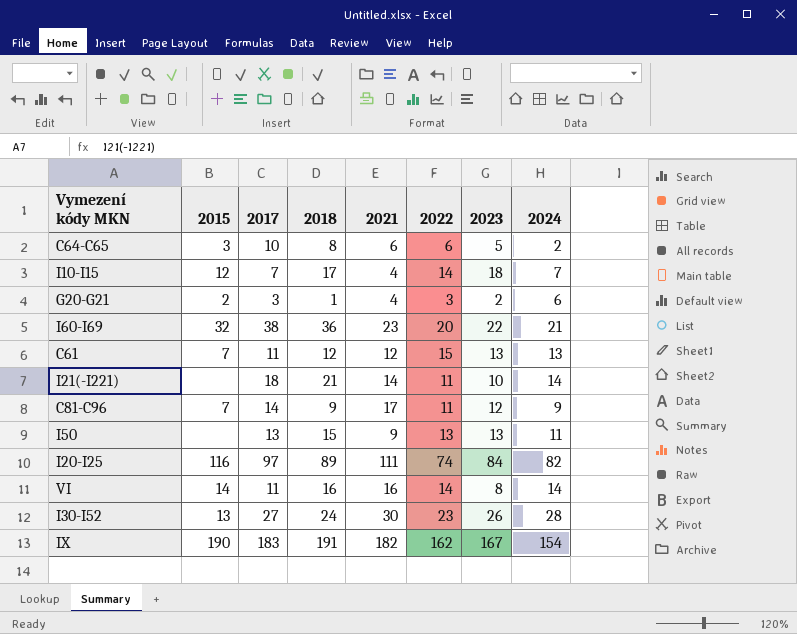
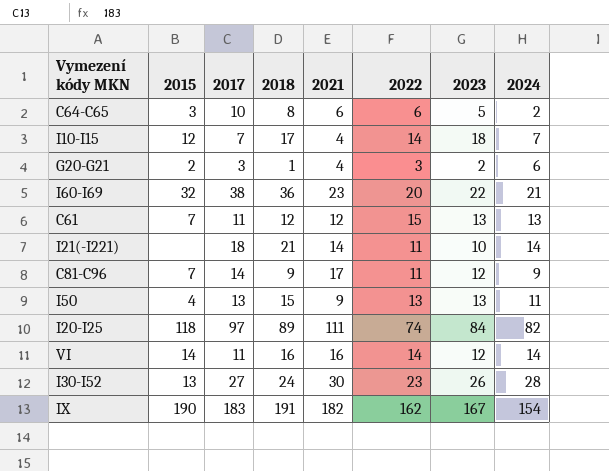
I50 | 2015: none -> 4
I20-I25 | 2015: 116 -> 118
VI | 2023: 8 -> 12

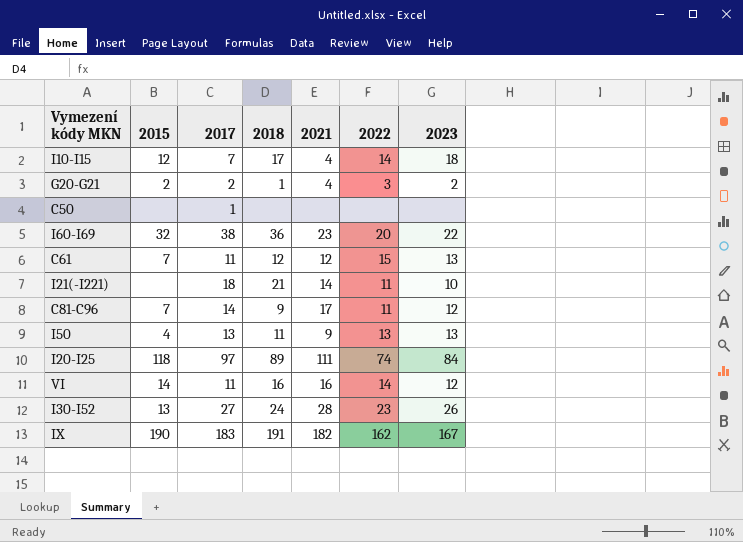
column 2024 | position: 8 -> none
row C64-C65: 3 | 10 | 8 | 6 | 6 | 5 | 2 -> none
G20-G21 | 2017: 3 -> 2
row C50: none -> none | 1 | none | none | none | none
I50 | 2018: 15 -> 11
I30-I52 | 2021: 30 -> 28

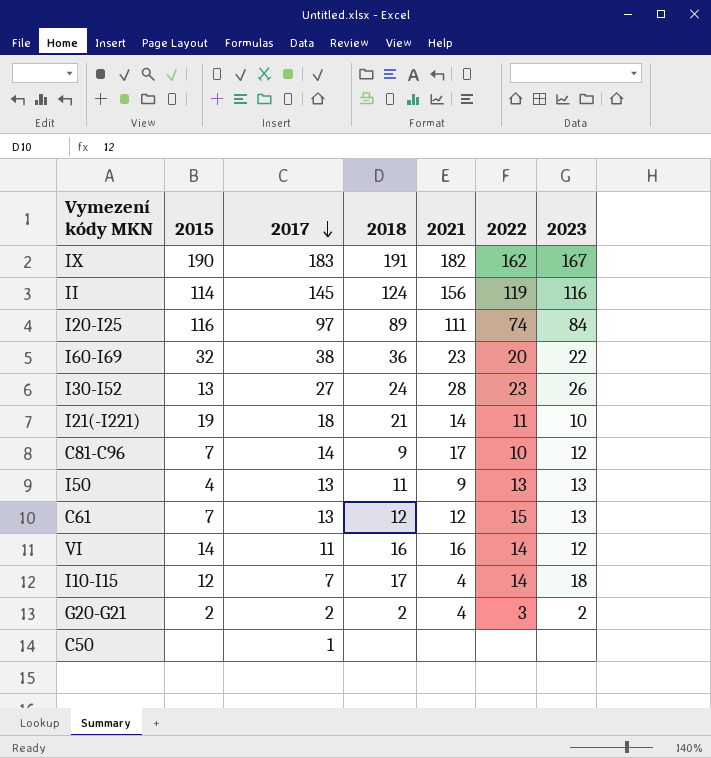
row order: none -> 2017 descending
row II: none -> 114 | 145 | 124 | 156 | 119 | 116
I20-I25 | 2015: 118 -> 116
I21(-I221) | 2015: none -> 19
C81-C96 | 2022: 11 -> 10
C61 | 2017: 11 -> 13
G20-G21 | 2018: 1 -> 2

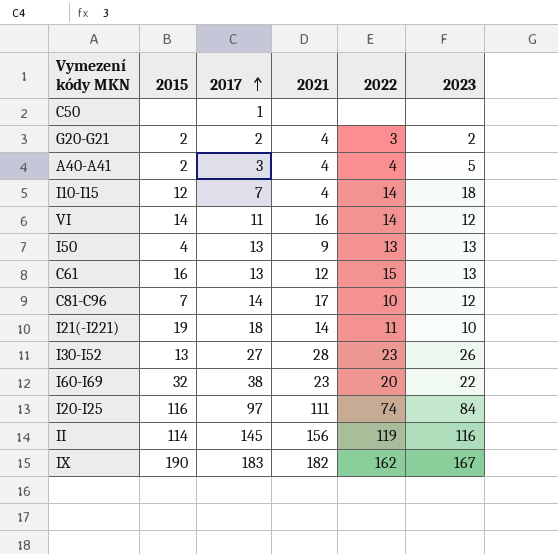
row order: 2017 descending -> 2017 ascending
column 2018 | position: 4 -> none
row A40-A41: none -> 2 | 3 | 4 | 4 | 5
C61 | 2015: 7 -> 16

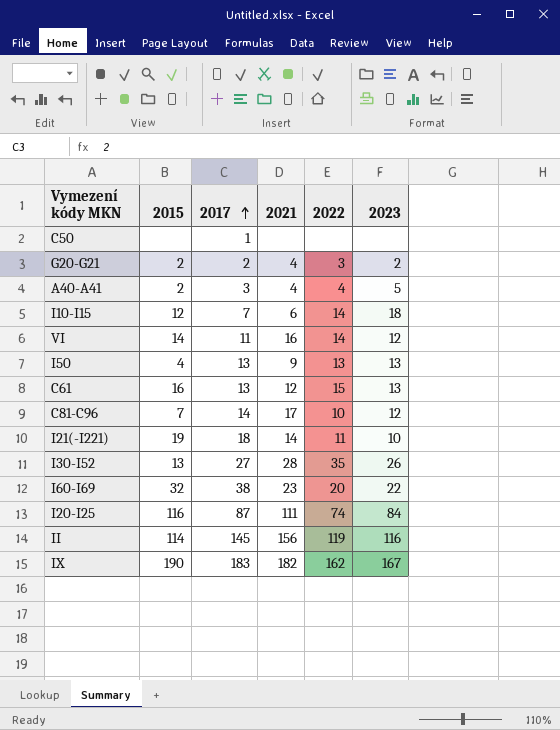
I10-I15 | 2021: 4 -> 6
I30-I52 | 2022: 23 -> 35
I20-I25 | 2017: 97 -> 87

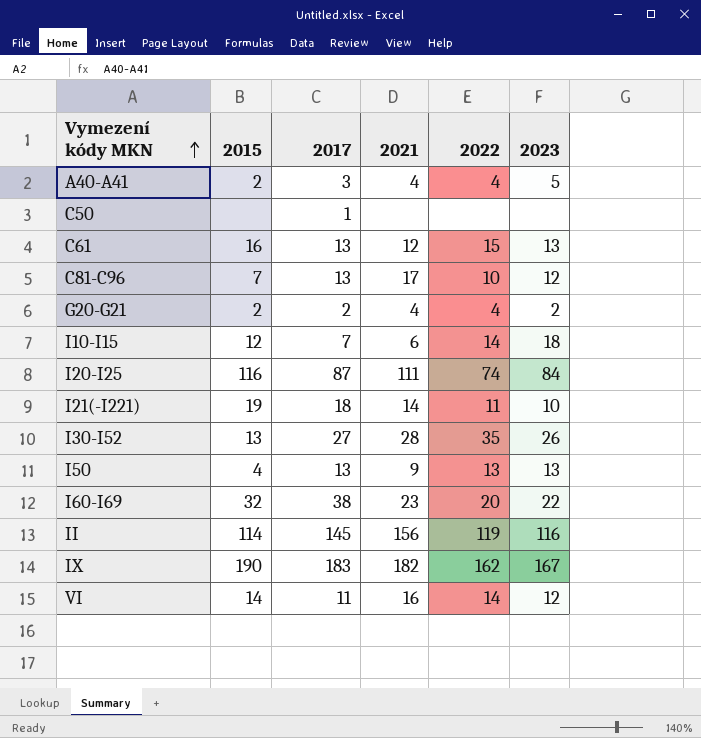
row order: 2017 ascending -> Vymezení kódy MKN ascending
C81-C96 | 2017: 14 -> 13
G20-G21 | 2022: 3 -> 4

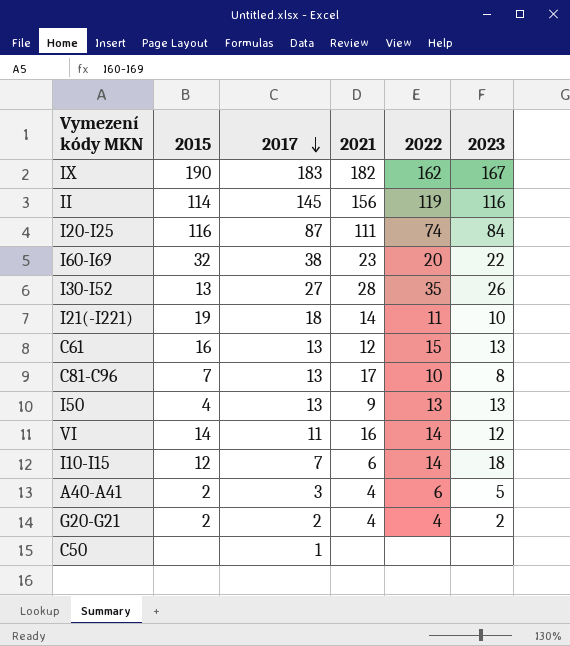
row order: Vymezení kódy MKN ascending -> 2017 descending
C81-C96 | 2023: 12 -> 8
A40-A41 | 2022: 4 -> 6

